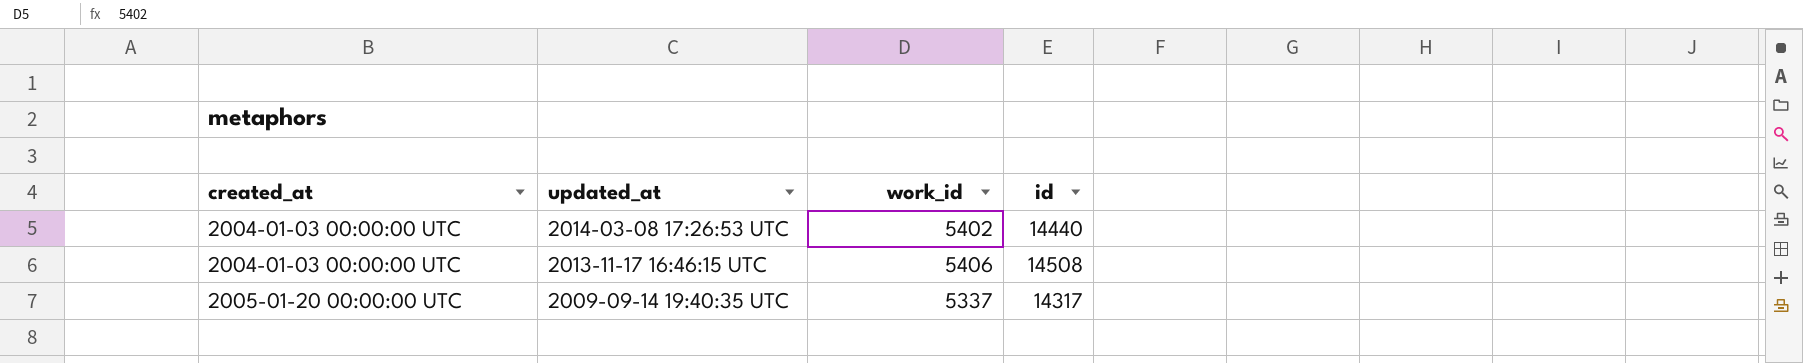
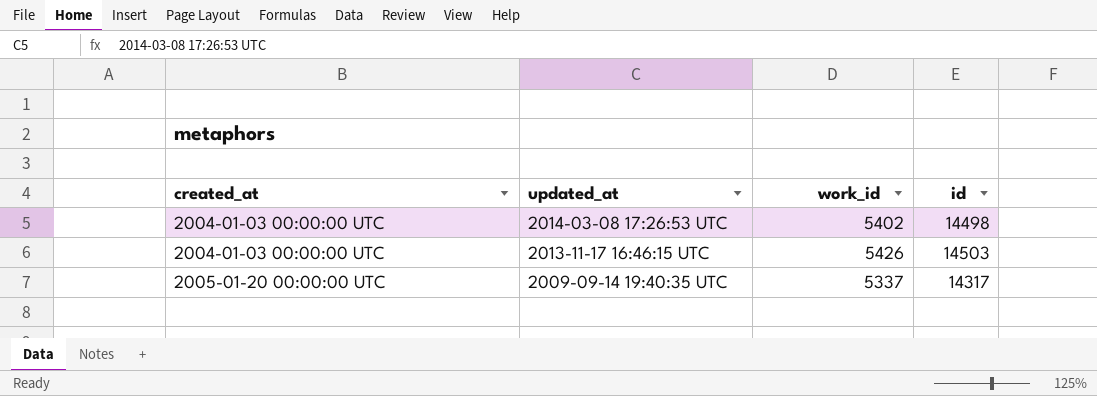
2014-03-08 17:26:53 UTC | id: 14440 -> 14498
2013-11-17 16:46:15 UTC | work_id: 5406 -> 5426
2013-11-17 16:46:15 UTC | id: 14508 -> 14503

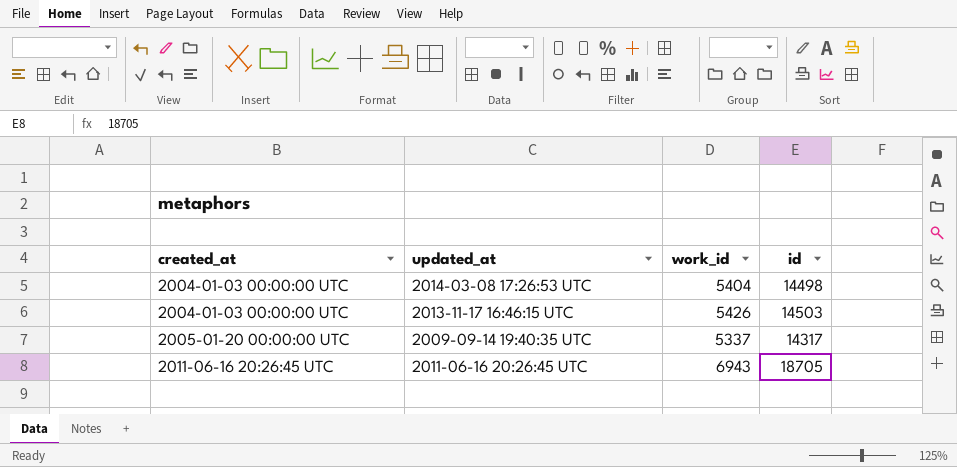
2014-03-08 17:26:53 UTC | work_id: 5402 -> 5404
row 2011-06-16 20:26:45 UTC: none -> 2011-06-16 20:26:45 UTC | 6943 | 18705

